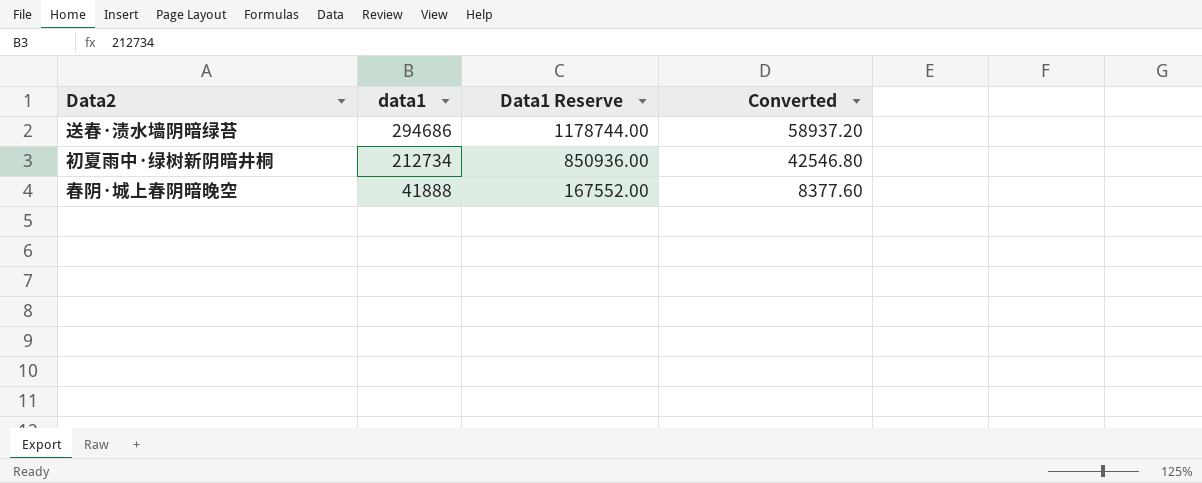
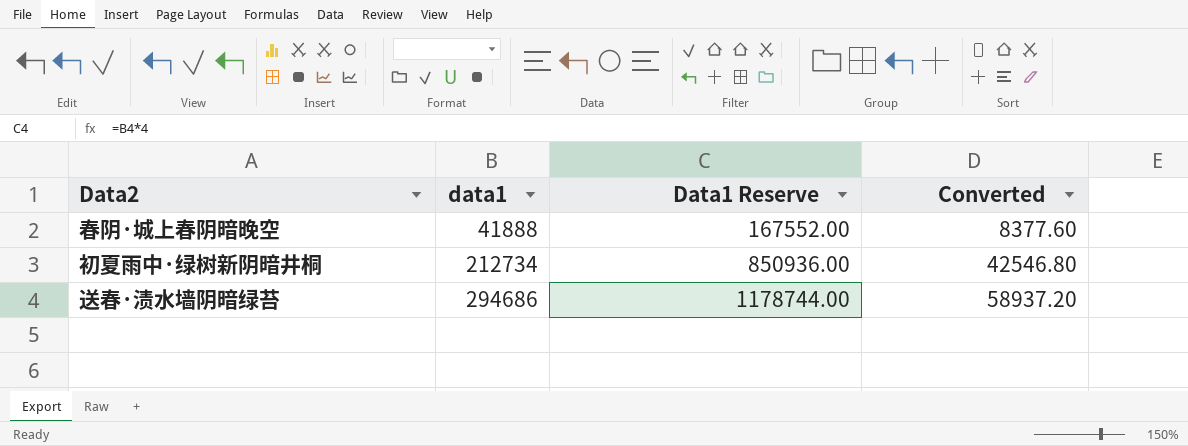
row order: data1 descending -> data1 ascending

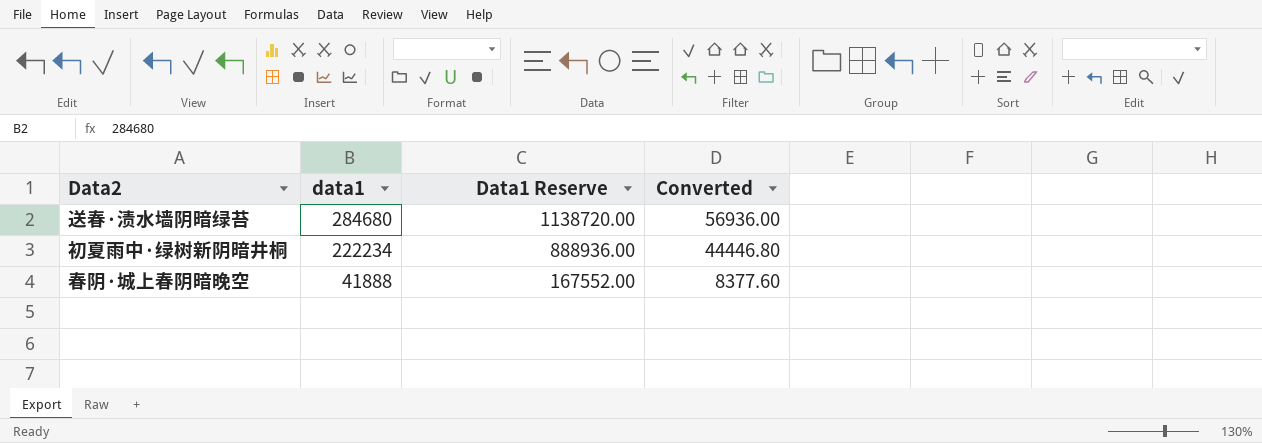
row order: data1 ascending -> data1 descending
送春·渍水墙阴暗绿苔 | data1: 294686 -> 284680
送春·渍水墙阴暗绿苔 | Data1 Reserve: 1178744.00 -> 1138720.00
送春·渍水墙阴暗绿苔 | Converted: 58937.20 -> 56936.00
初夏雨中·绿树新阴暗井桐 | data1: 212734 -> 222234
初夏雨中·绿树新阴暗井桐 | Data1 Reserve: 850936.00 -> 888936.00
初夏雨中·绿树新阴暗井桐 | Converted: 42546.80 -> 44446.80

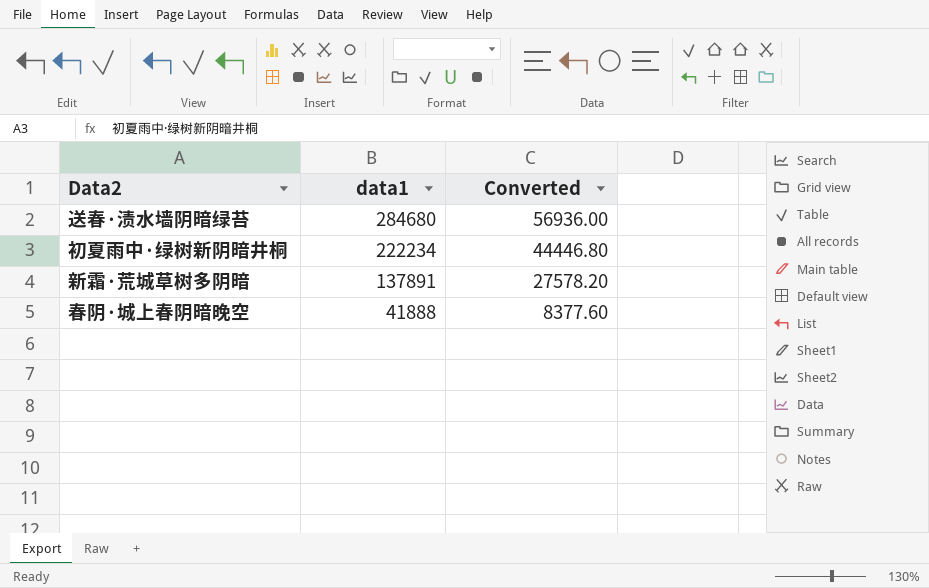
column Data1 Reserve | formula: [data1] * 4 -> none
row 新霜·荒城草树多阴暗: none -> 137891 | 27578.20

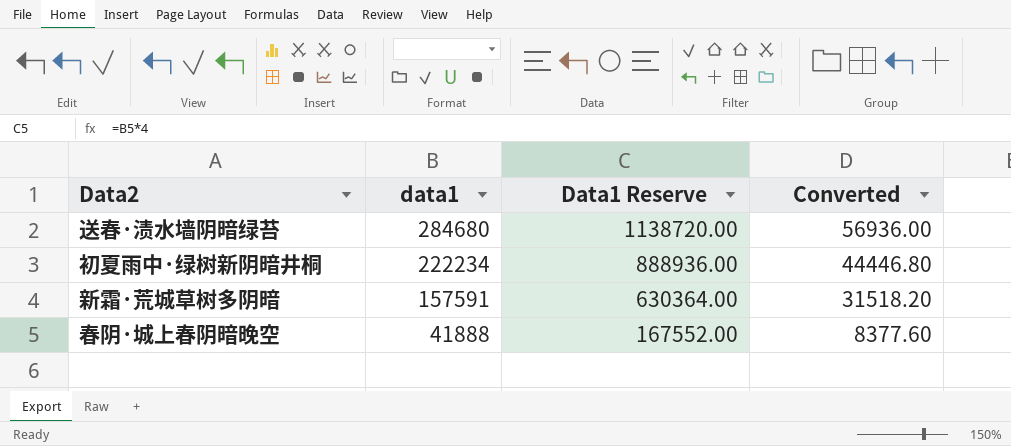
column Data1 Reserve | formula: none -> [data1] * 4
新霜·荒城草树多阴暗 | data1: 137891 -> 157591
新霜·荒城草树多阴暗 | Converted: 27578.20 -> 31518.20

